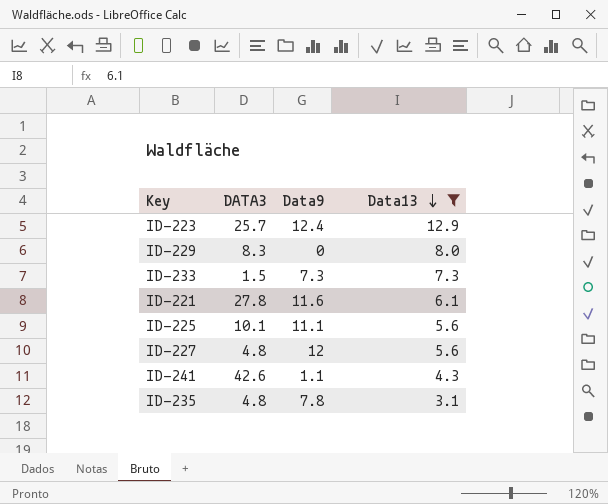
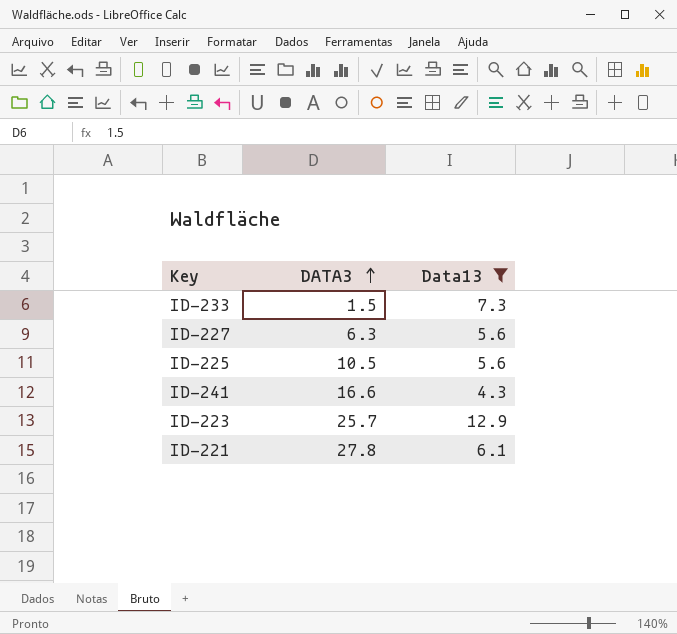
row order: Data13 descending -> DATA3 ascending
column Data9 | position: 3 -> none
row ID-229: 8.3 | 0 | 8.0 -> none
row ID-235: 4.8 | 7.8 | 3.1 -> none
ID-227 | DATA3: 4.8 -> 6.3
ID-225 | DATA3: 10.1 -> 10.5
ID-241 | DATA3: 42.6 -> 16.6

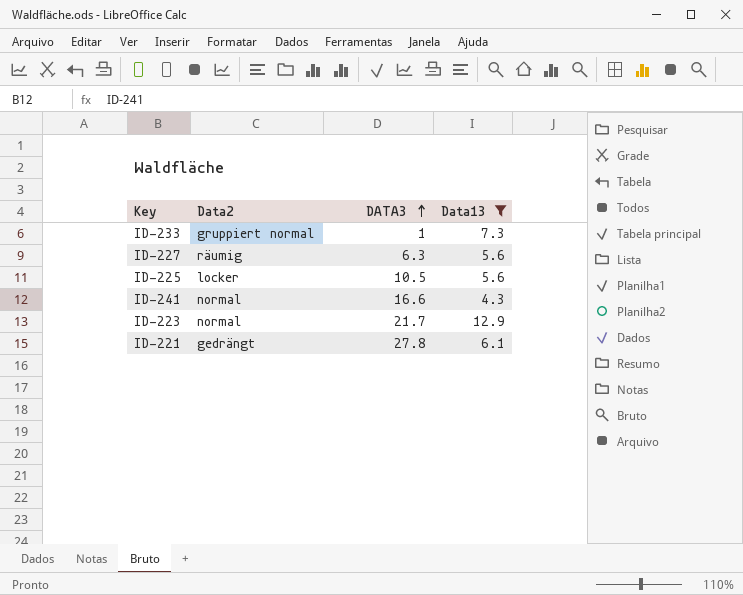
column Data2 | position: none -> 2
ID-233 | DATA3: 1.5 -> 1
ID-223 | DATA3: 25.7 -> 21.7

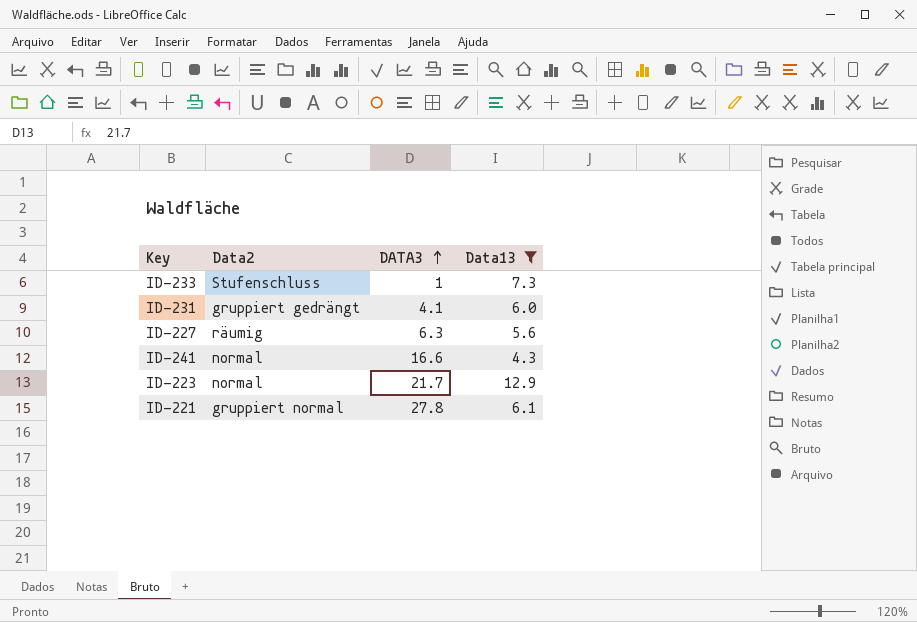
row ID-225: locker | 10.5 | 5.6 -> none
ID-233 | Data2: gruppiert normal -> Stufenschluss
row ID-231: none -> gruppiert gedrängt | 4.1 | 6.0
ID-221 | Data2: gedrängt -> gruppiert normal

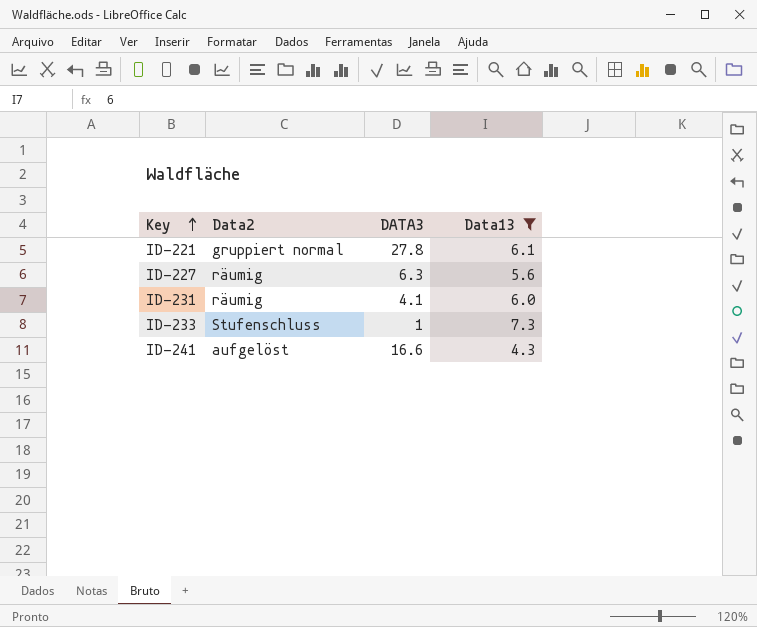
row order: DATA3 ascending -> Key ascending
row ID-223: normal | 21.7 | 12.9 -> none
ID-231 | Data2: gruppiert gedrängt -> räumig
ID-241 | Data2: normal -> aufgelöst

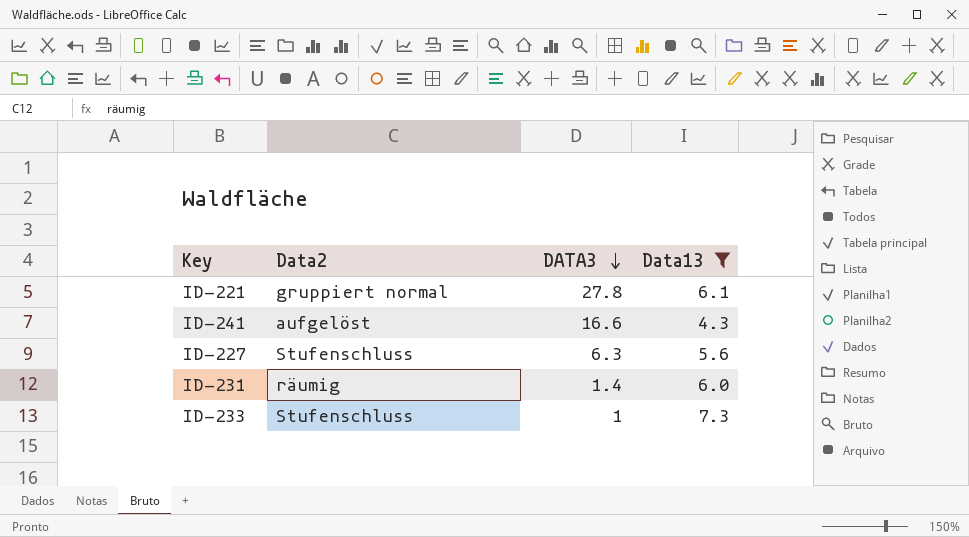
row order: Key ascending -> DATA3 descending
ID-227 | Data2: räumig -> Stufenschluss
ID-231 | DATA3: 4.1 -> 1.4

